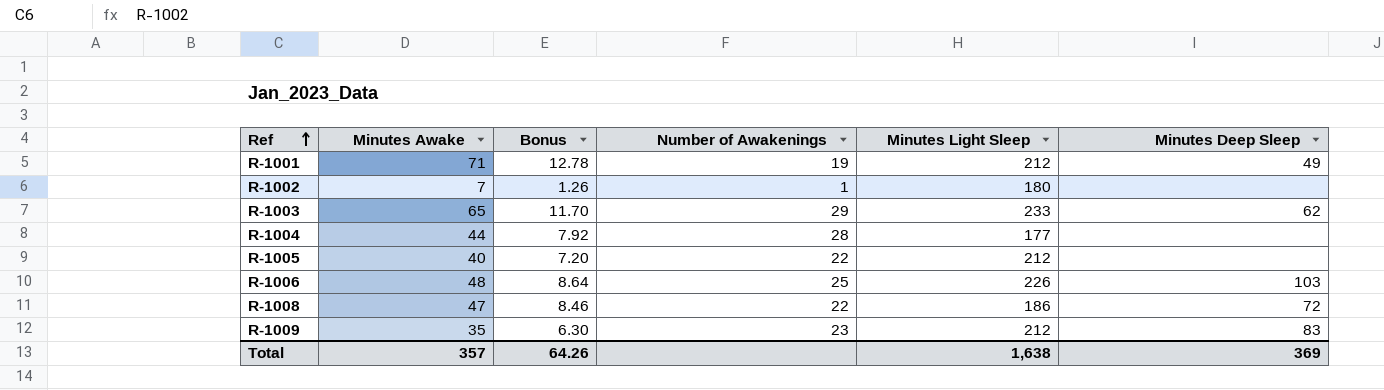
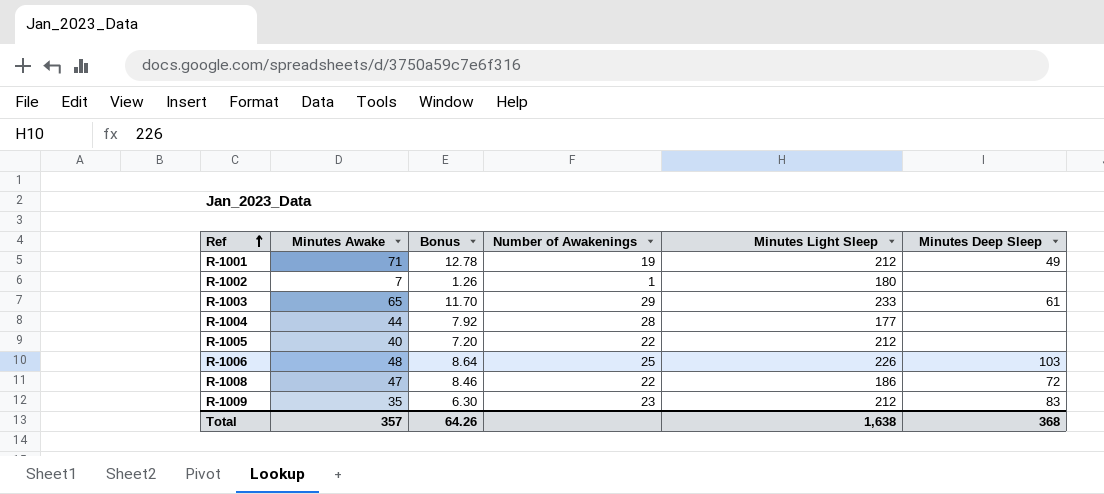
R-1003 | Minutes Deep Sleep: 62 -> 61
Total | Minutes Deep Sleep: 369 -> 368

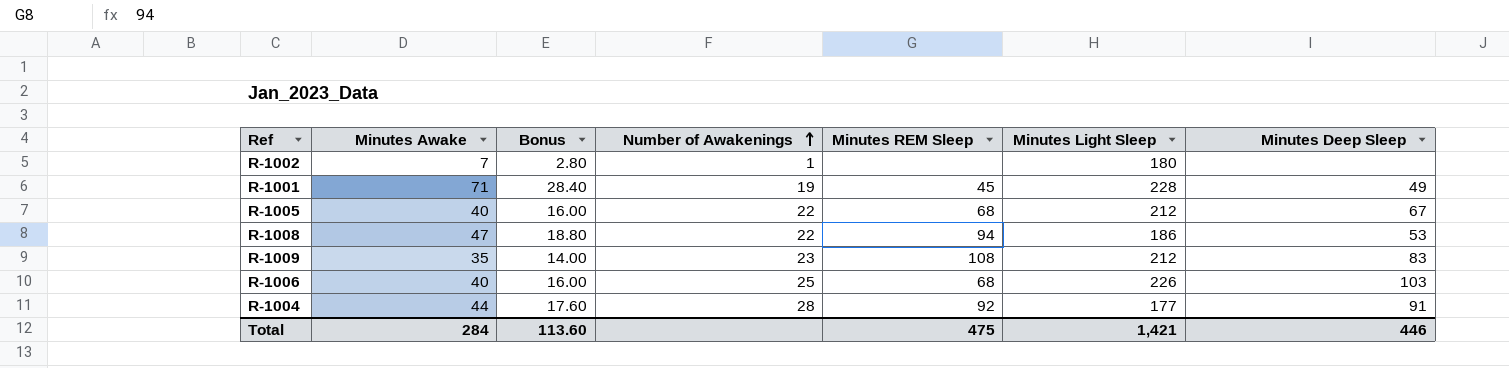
row order: Ref ascending -> Number of Awakenings ascending
column Bonus | formula: [Minutes Awake] * 0.18 -> [Minutes Awake] * 0.4
column Minutes REM Sleep | position: none -> 5
row R-1003: 65 | 11.70 | 29 | 233 | 61 -> none
R-1001 | Minutes Light Sleep: 212 -> 228
R-1005 | Minutes Deep Sleep: none -> 67
R-1008 | Minutes Deep Sleep: 72 -> 53
R-1006 | Minutes Awake: 48 -> 40
R-1004 | Minutes Deep Sleep: none -> 91
Total | Minutes Awake: 357 -> 284
Total | Bonus: 64.26 -> 113.60
Total | Minutes Light Sleep: 1,638 -> 1,421
Total | Minutes Deep Sleep: 368 -> 446

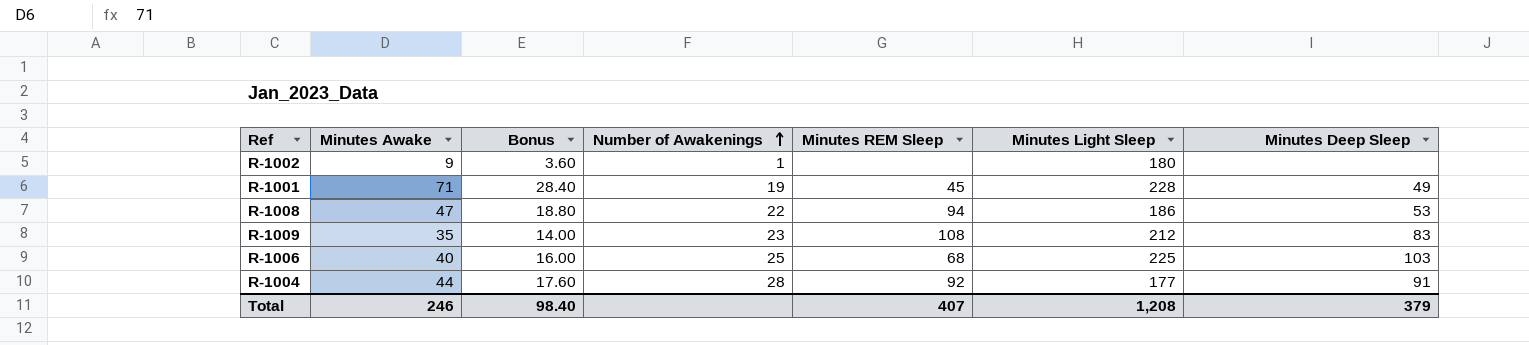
row R-1005: 40 | 16.00 | 22 | 68 | 212 | 67 -> none
R-1002 | Minutes Awake: 7 -> 9
R-1002 | Bonus: 2.80 -> 3.60
R-1006 | Minutes Light Sleep: 226 -> 225
Total | Minutes Awake: 284 -> 246
Total | Bonus: 113.60 -> 98.40
Total | Minutes REM Sleep: 475 -> 407
Total | Minutes Light Sleep: 1,421 -> 1,208
Total | Minutes Deep Sleep: 446 -> 379

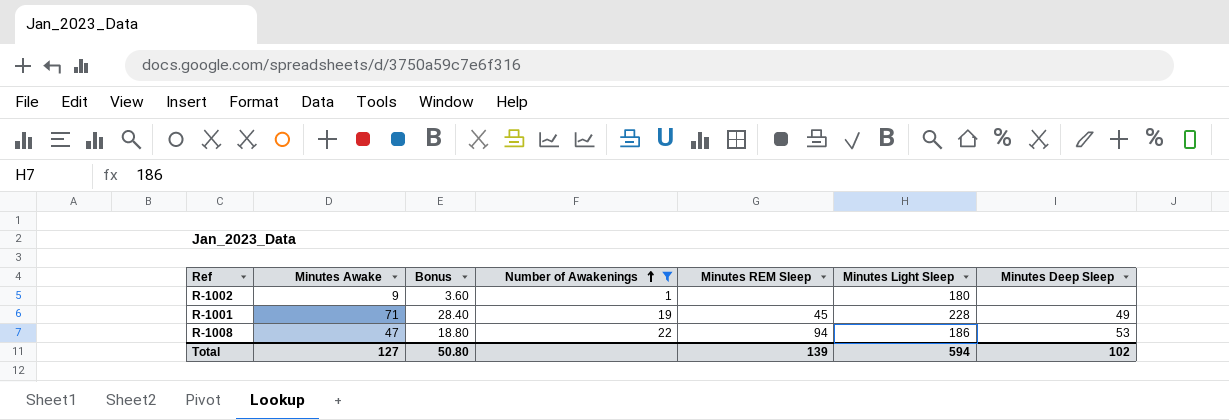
filter: none -> Number of Awakenings <= 22
Total | Minutes Awake: 246 -> 127
Total | Bonus: 98.40 -> 50.80
Total | Minutes REM Sleep: 407 -> 139
Total | Minutes Light Sleep: 1,208 -> 594
Total | Minutes Deep Sleep: 379 -> 102

